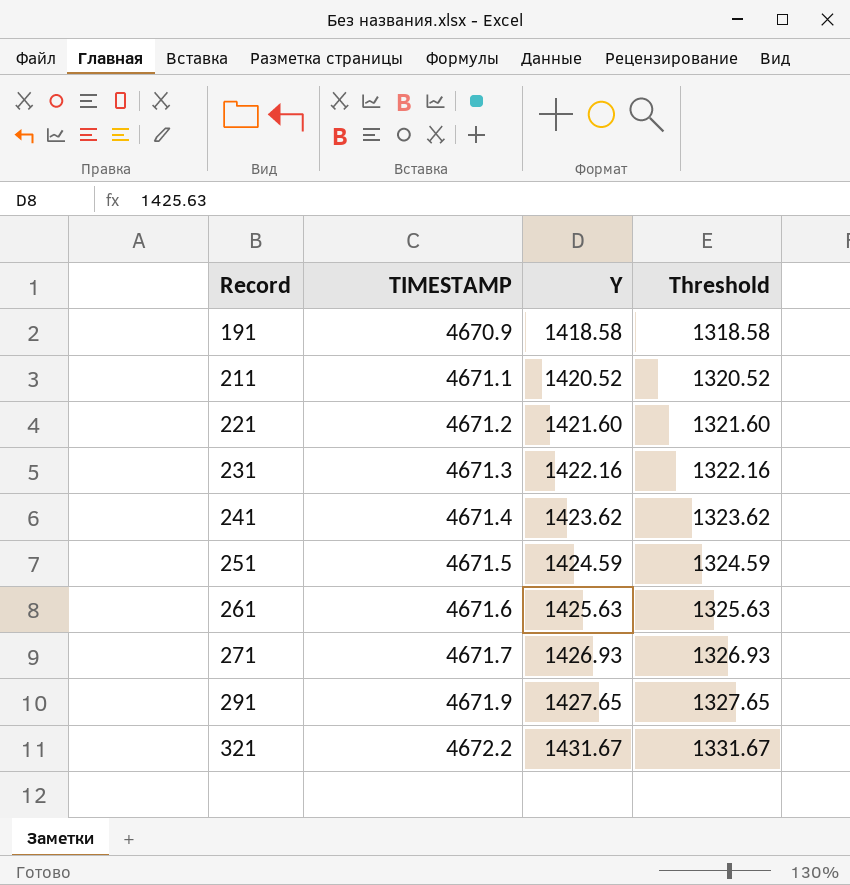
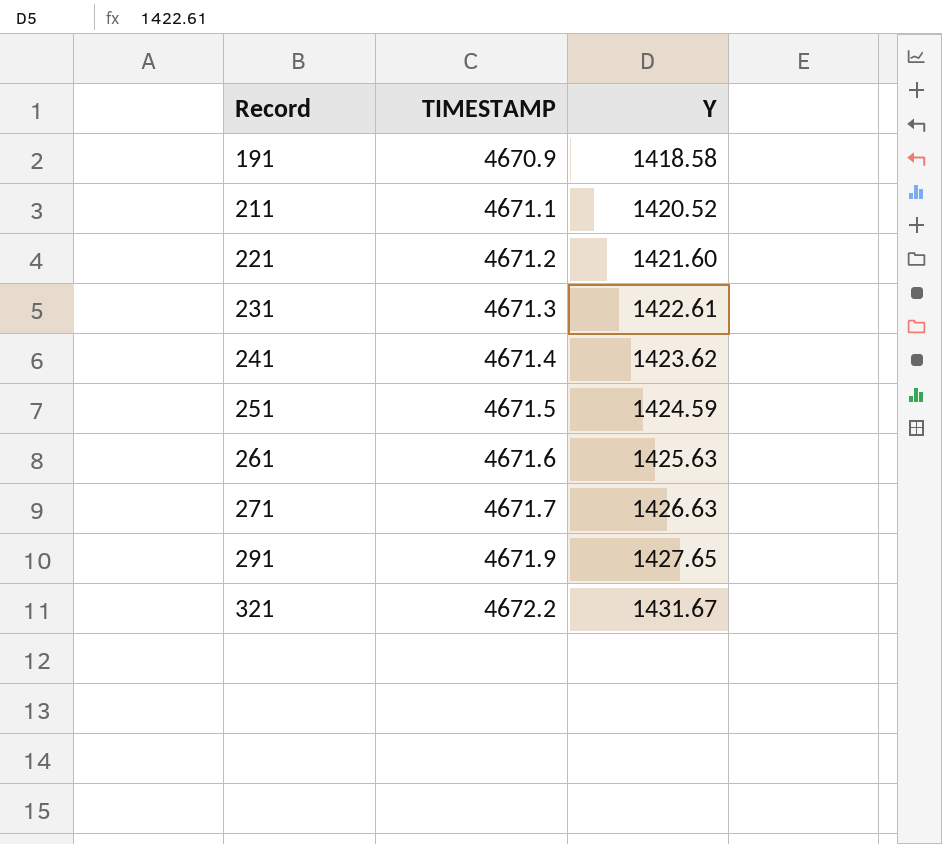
column Threshold | formula: [Y] - 100 -> none
231 | Y: 1422.16 -> 1422.61
271 | Y: 1426.93 -> 1426.63

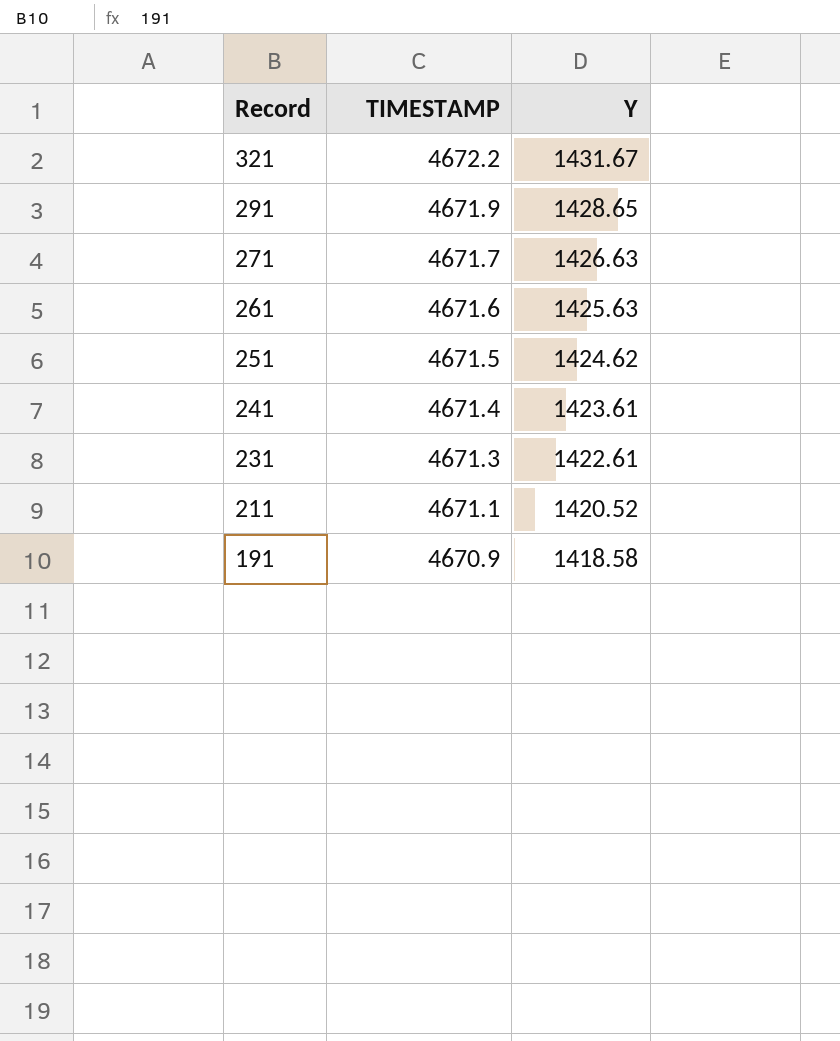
row order: Record ascending -> Record descending
row 221: 4671.2 | 1421.60 -> none
291 | Y: 1427.65 -> 1428.65
251 | Y: 1424.59 -> 1424.62
241 | Y: 1423.62 -> 1423.61

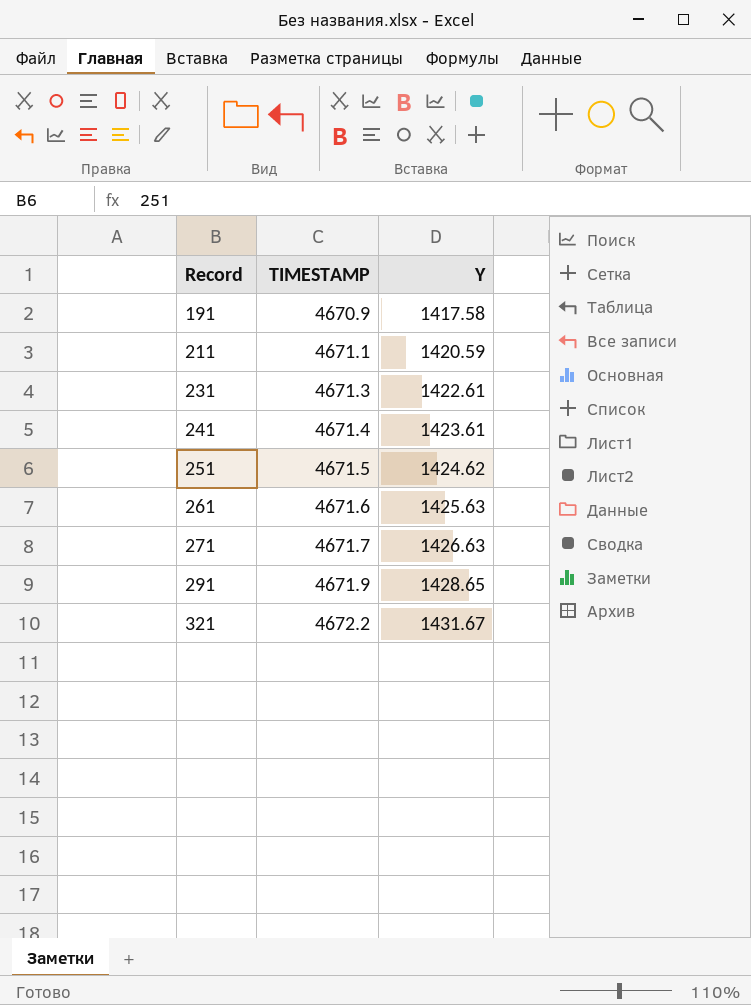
row order: Record descending -> Record ascending
191 | Y: 1418.58 -> 1417.58
211 | Y: 1420.52 -> 1420.59

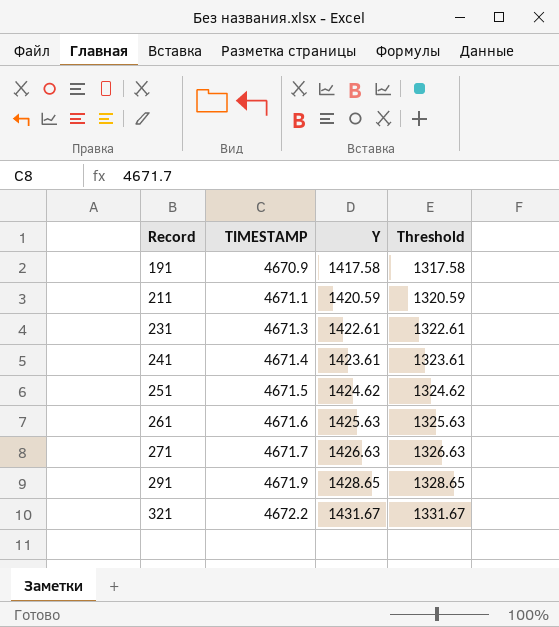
column Threshold | formula: none -> [Y] - 100

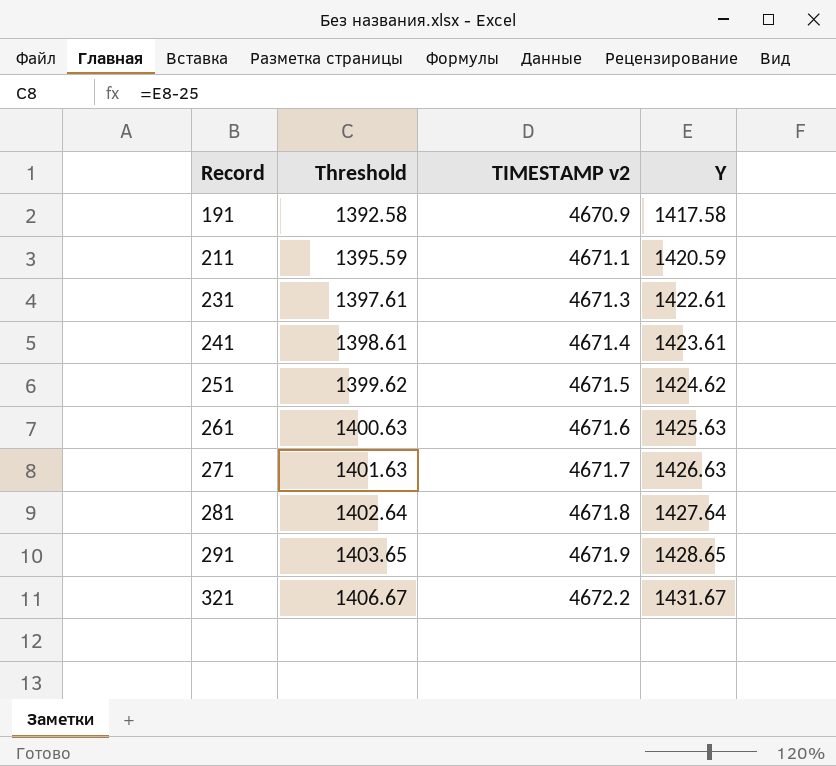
column Threshold | formula: [Y] - 100 -> [Y] - 25
column Threshold | position: 4 -> 2
column name: TIMESTAMP -> TIMESTAMP v2
row 281: none -> 1402.64 | 4671.8 | 1427.64

